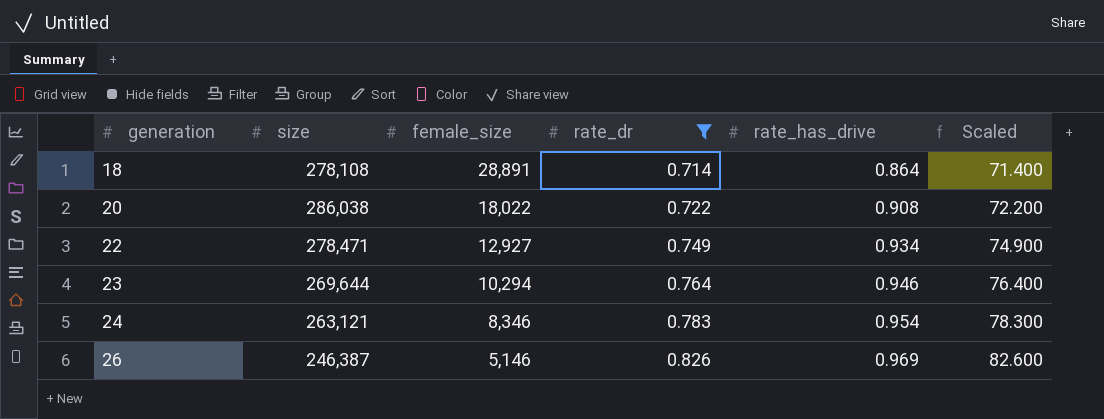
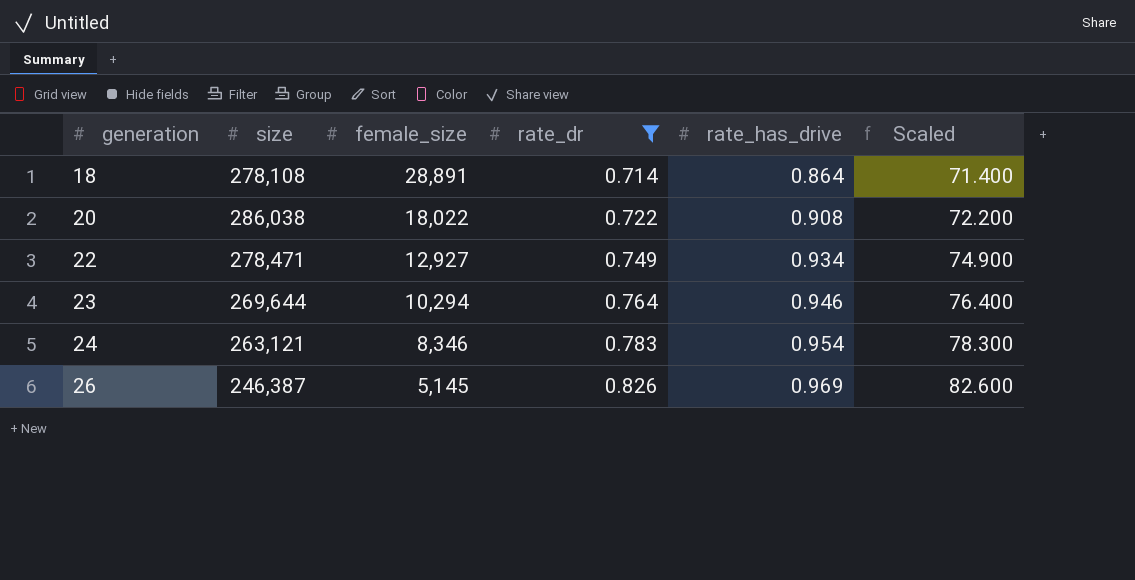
26 | female_size: 5,146 -> 5,145

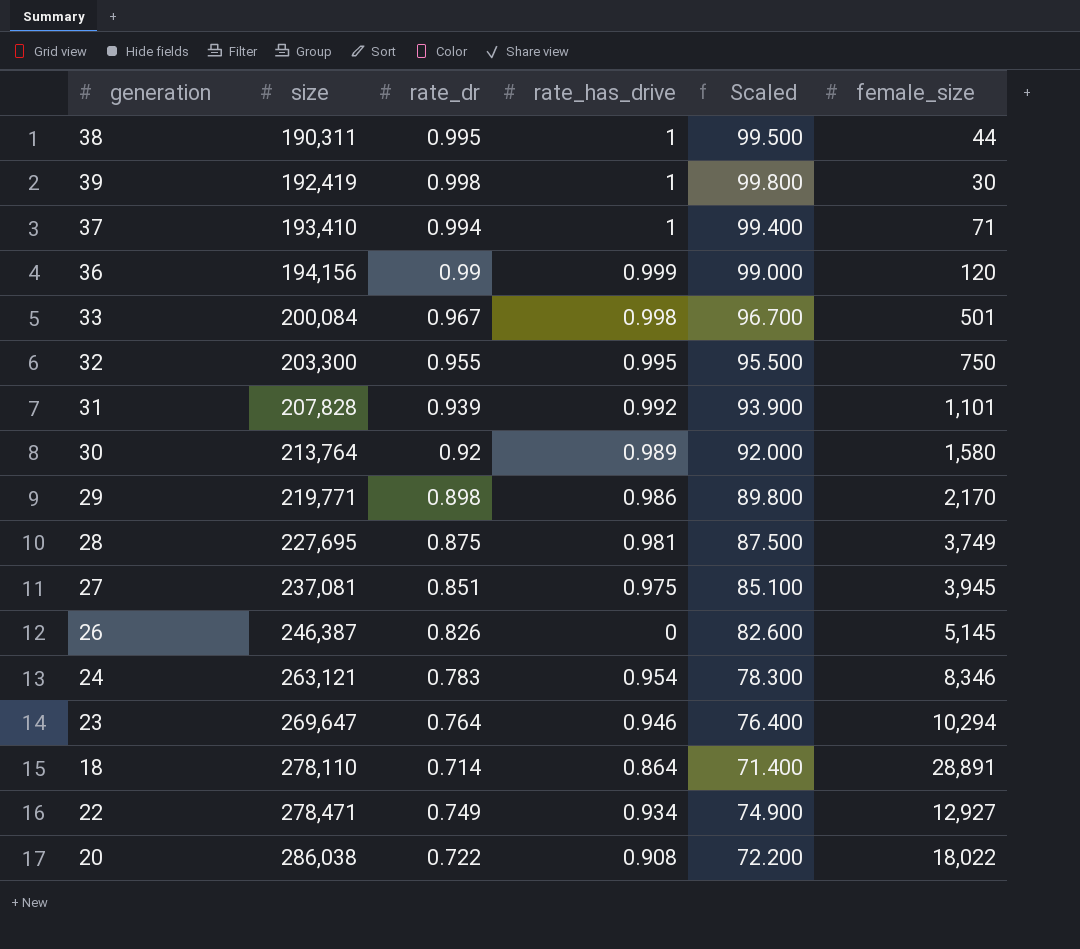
filter: rate_dr <= 0.826 -> none
row order: generation ascending -> size ascending
column female_size | position: 3 -> 6
26 | rate_has_drive: 0.969 -> 0
23 | size: 269,644 -> 269,647
18 | size: 278,108 -> 278,110

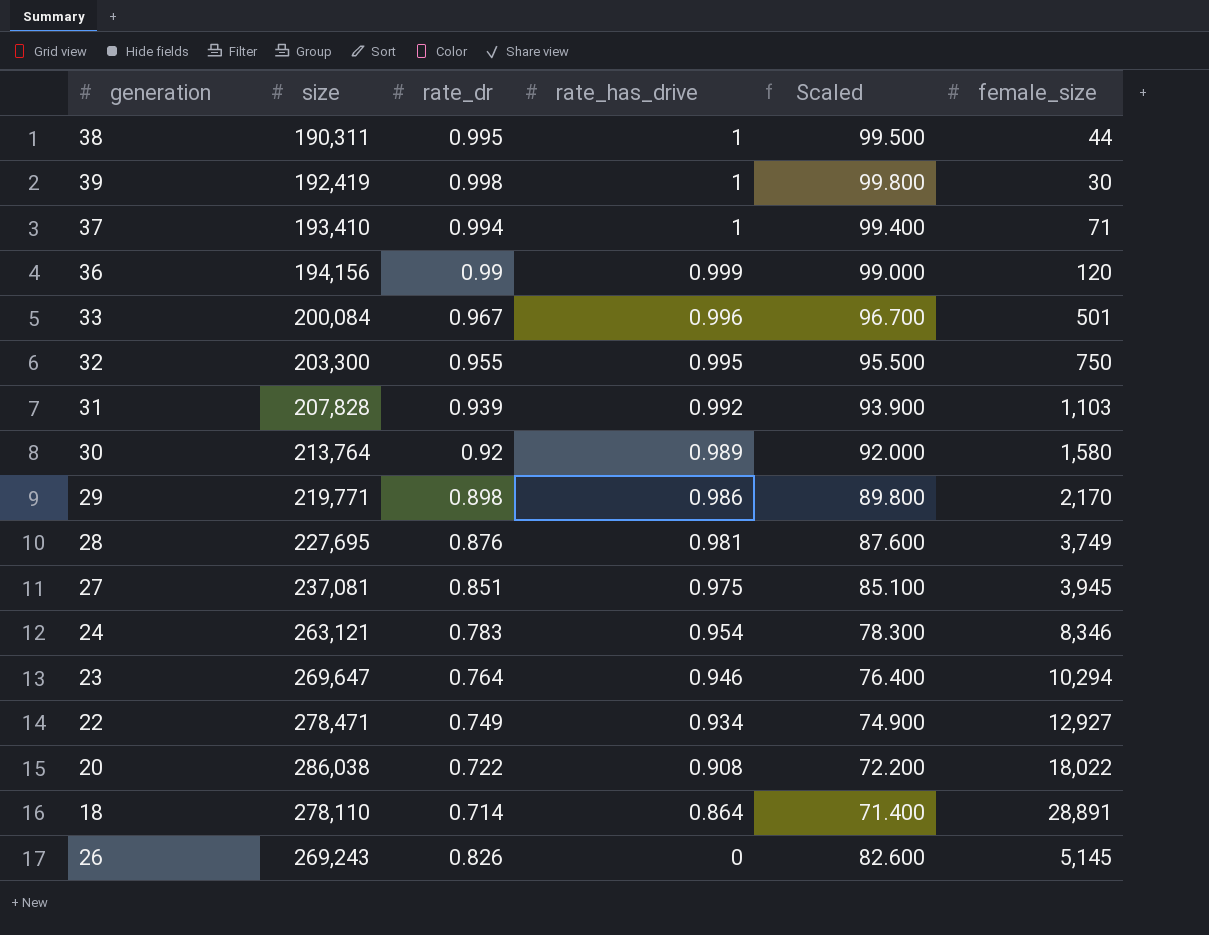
row order: size ascending -> rate_has_drive descending
33 | rate_has_drive: 0.998 -> 0.996
31 | female_size: 1,101 -> 1,103
28 | rate_dr: 0.875 -> 0.876
28 | Scaled: 87.500 -> 87.600
26 | size: 246,387 -> 269,243

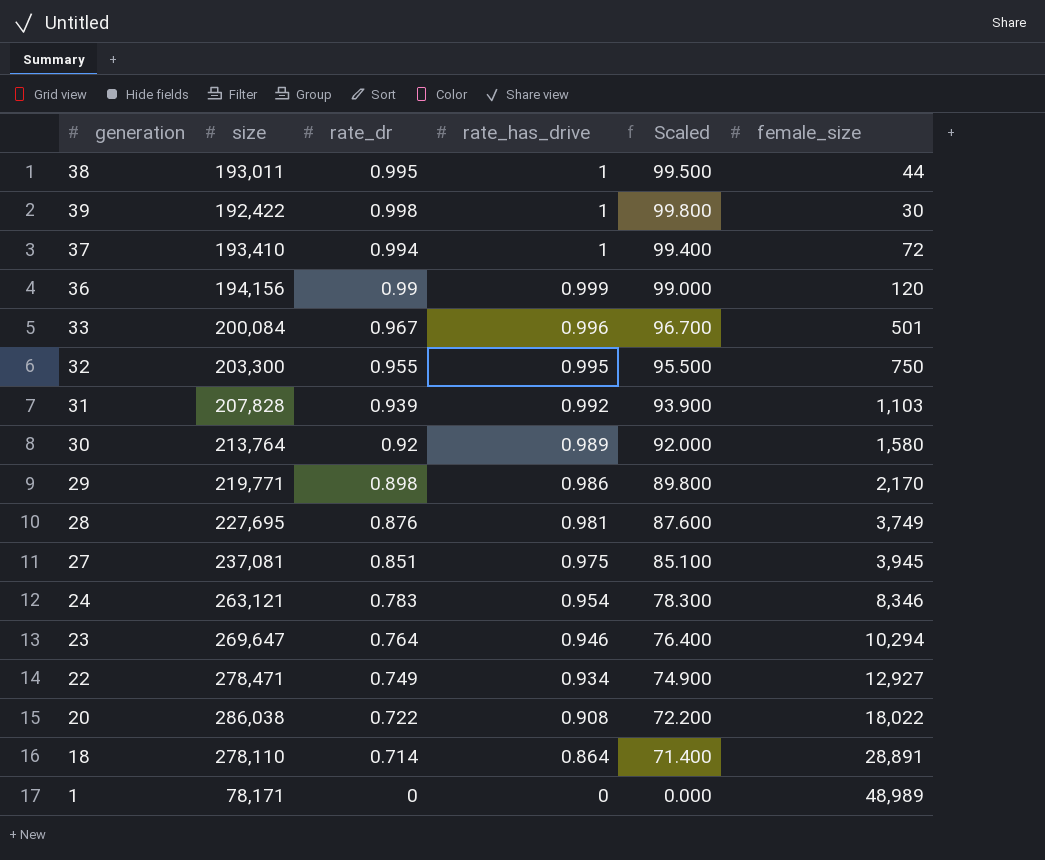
row 26: 269,243 | 0.826 | 0 | 82.600 | 5,145 -> none
38 | size: 190,311 -> 193,011
39 | size: 192,419 -> 192,422
37 | female_size: 71 -> 72
row 1: none -> 78,171 | 0 | 0 | 0.000 | 48,989

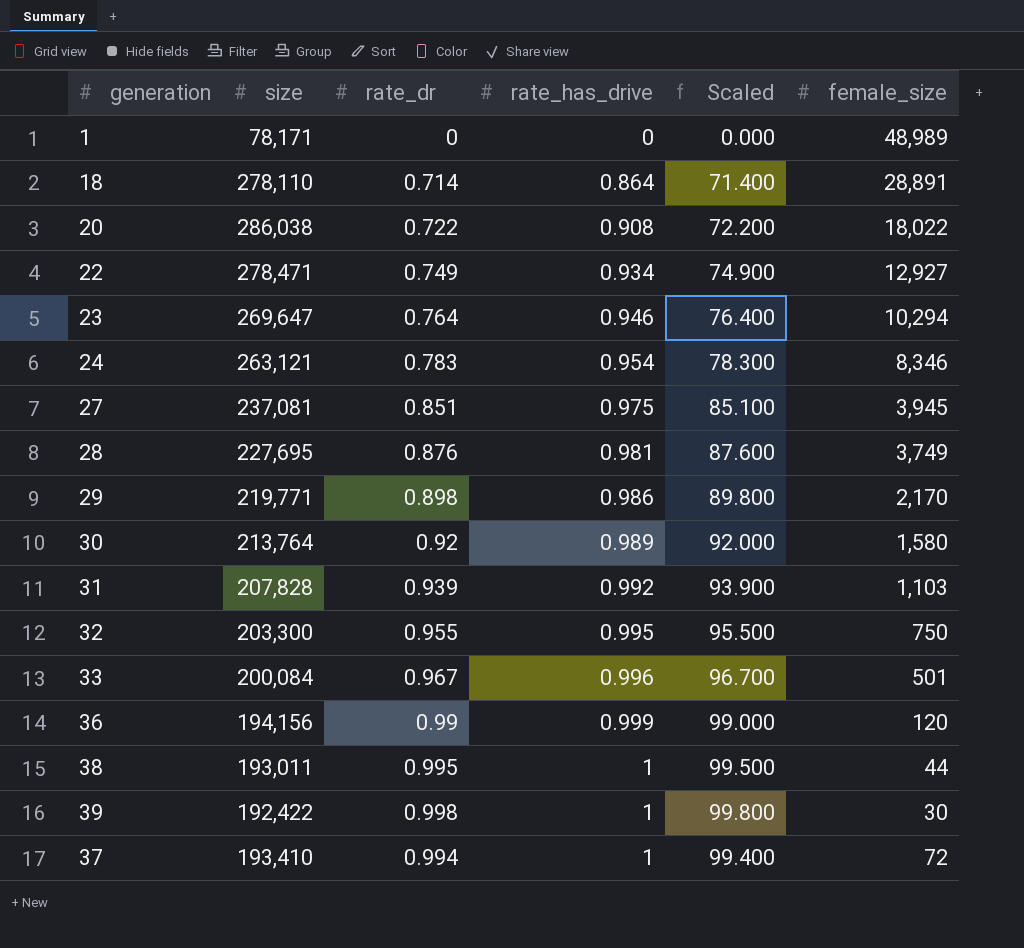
row order: rate_has_drive descending -> rate_has_drive ascending

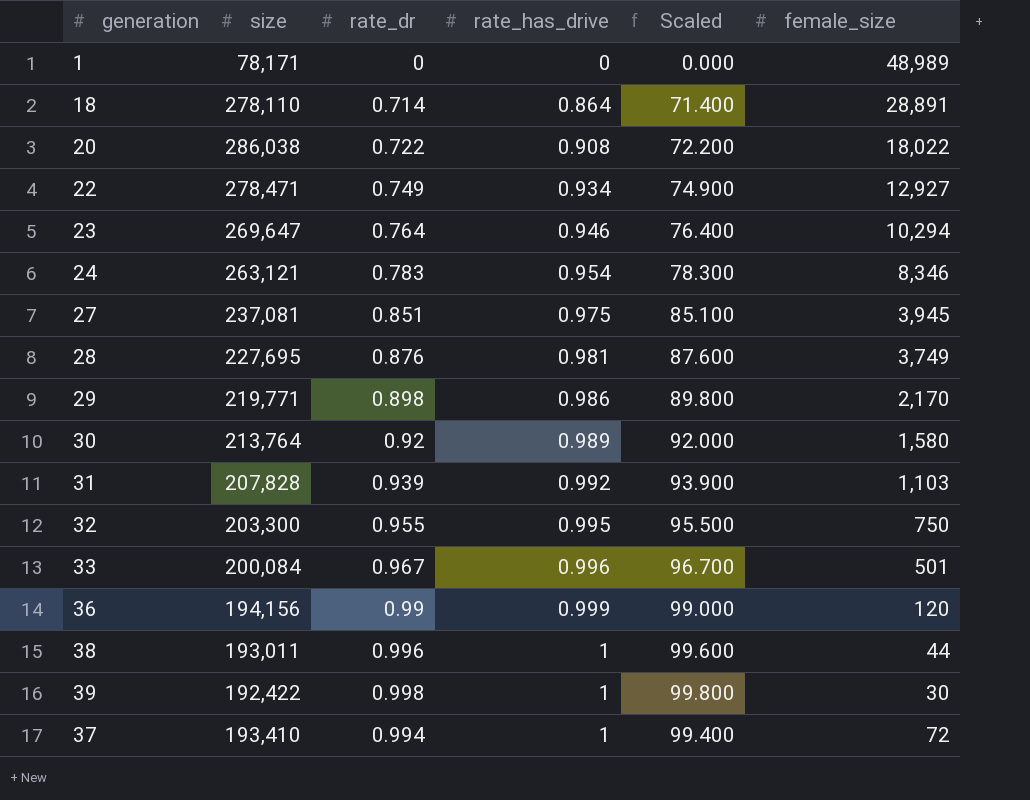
38 | rate_dr: 0.995 -> 0.996
38 | Scaled: 99.500 -> 99.600

